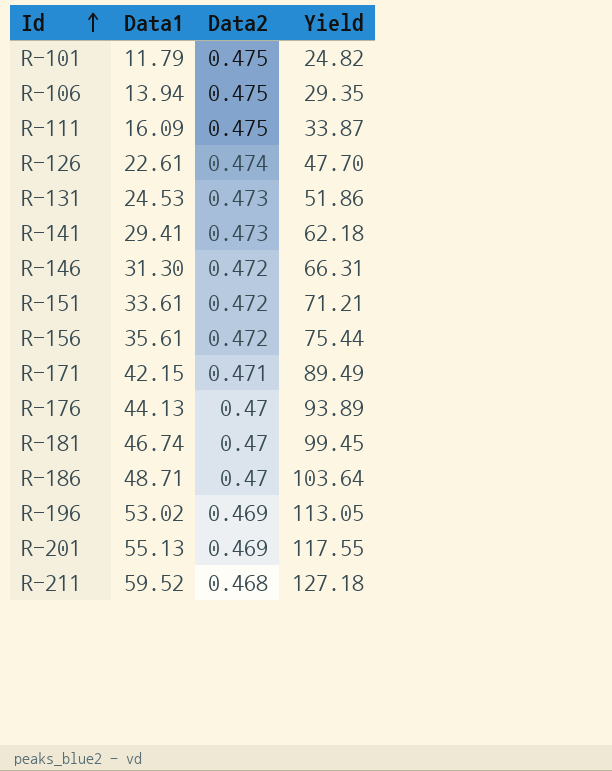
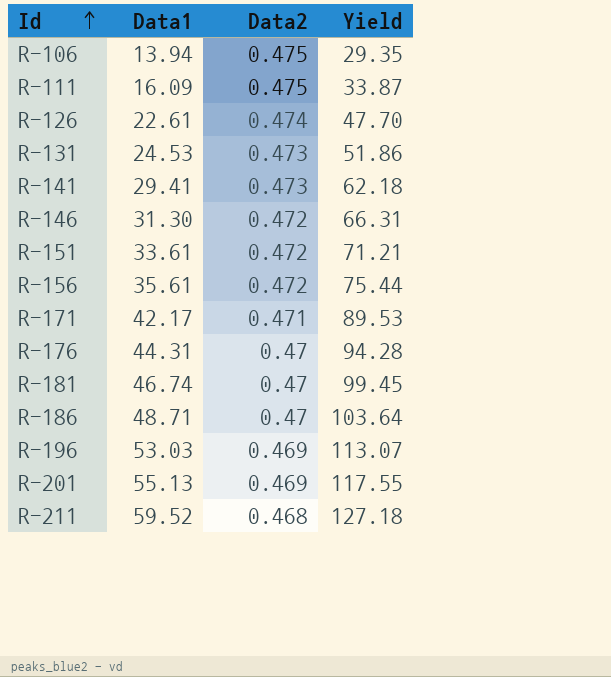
row R-101: 11.79 | 0.475 | 24.82 -> none
R-171 | Data1: 42.15 -> 42.17
R-171 | Yield: 89.49 -> 89.53
R-176 | Data1: 44.13 -> 44.31
R-176 | Yield: 93.89 -> 94.28
R-196 | Data1: 53.02 -> 53.03
R-196 | Yield: 113.05 -> 113.07

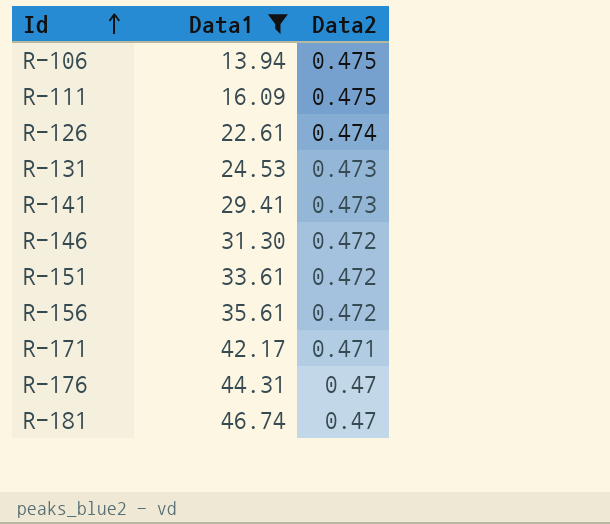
filter: none -> Data1 <= 46.74
column Yield | formula: [Data1] / [Data2] -> none

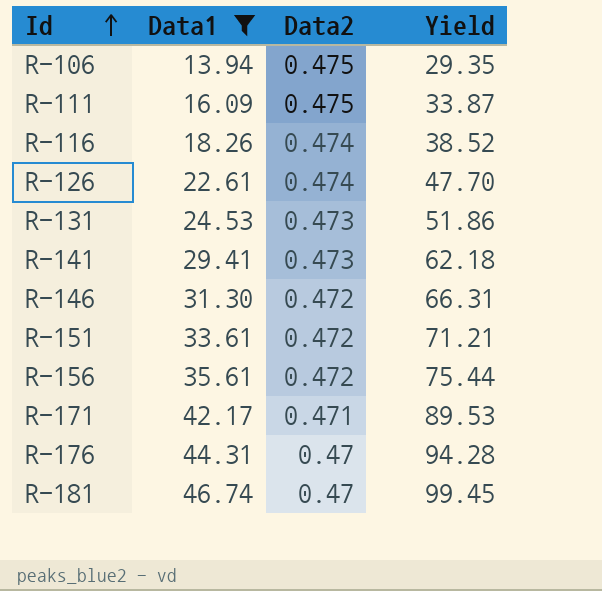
column Yield | formula: none -> [Data1] / [Data2]
row R-116: none -> 18.26 | 0.474 | 38.52

